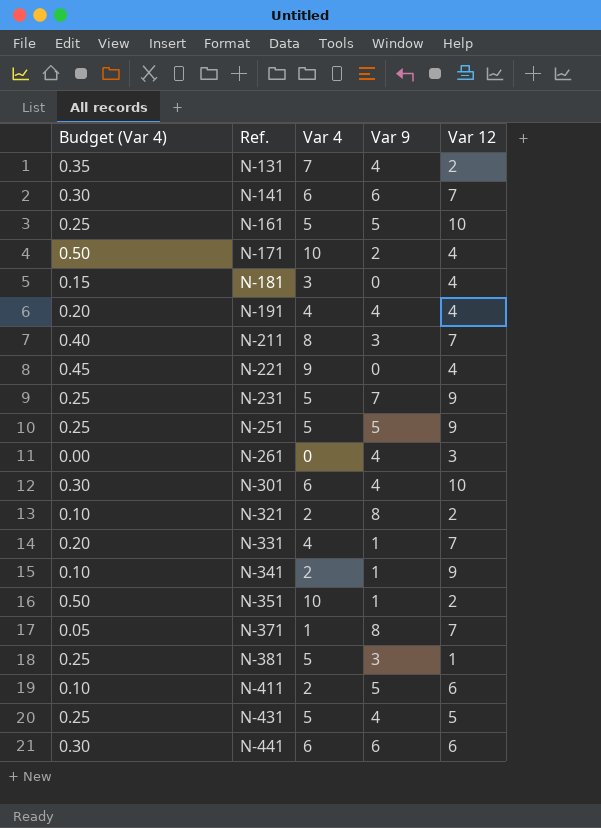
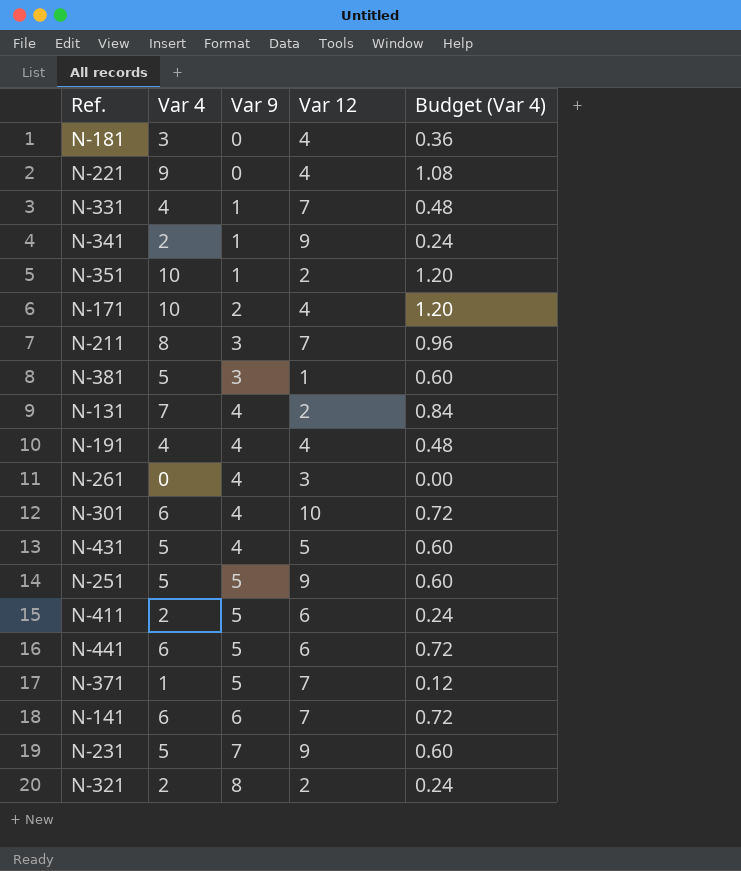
row order: Ref. ascending -> Var 9 ascending
column Budget (Var 4) | formula: [Var 4] * 0.05 -> [Var 4] * 0.12
column Budget (Var 4) | position: 1 -> 5
row N-161: 0.25 | 5 | 5 | 10 -> none
N-441 | Var 9: 6 -> 5
N-371 | Var 9: 8 -> 5

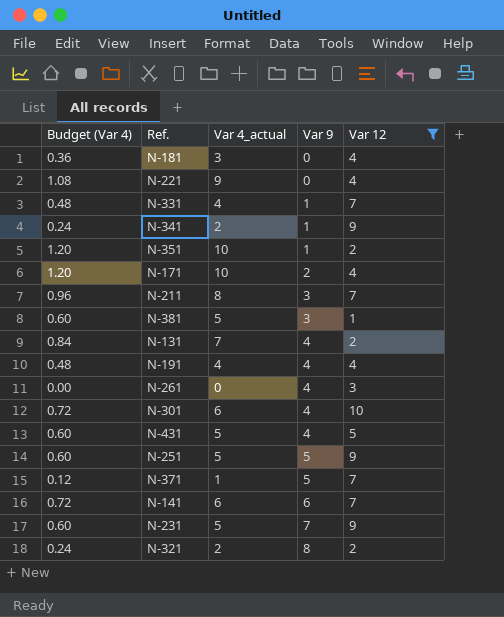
filter: none -> Var 12 != 6
column Budget (Var 4) | position: 5 -> 1
column name: Var 4 -> Var 4_actual

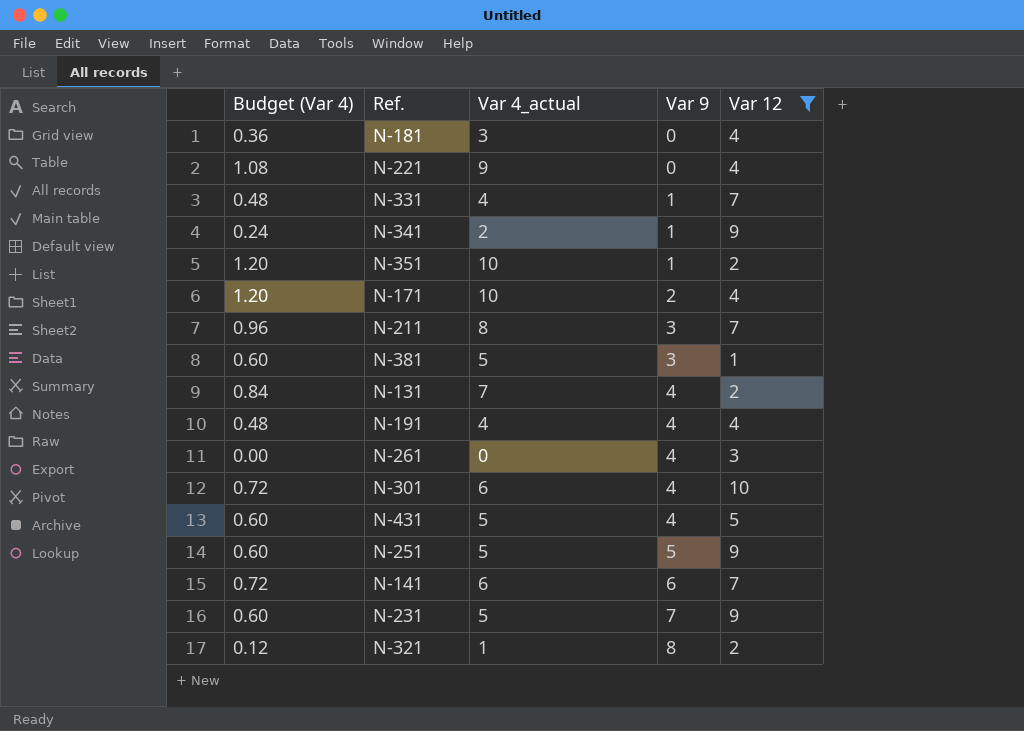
row N-371: 0.12 | 1 | 5 | 7 -> none
N-321 | Budget (Var 4): 0.24 -> 0.12
N-321 | Var 4_actual: 2 -> 1

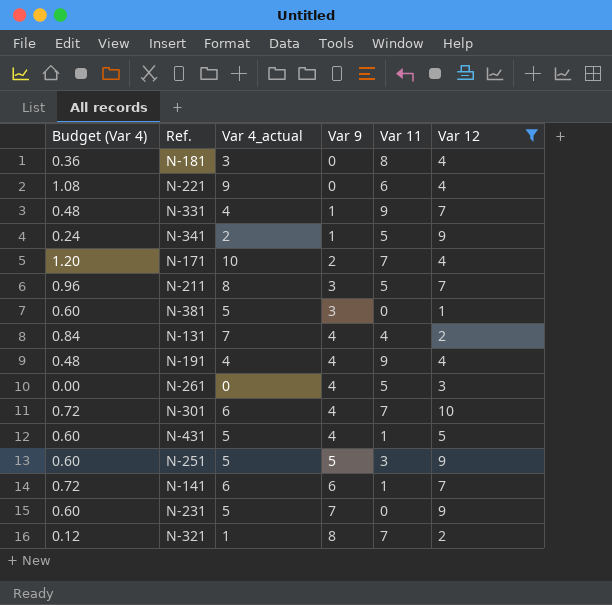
column Var 11 | position: none -> 5
row N-351: 1.20 | 10 | 1 | 2 -> none

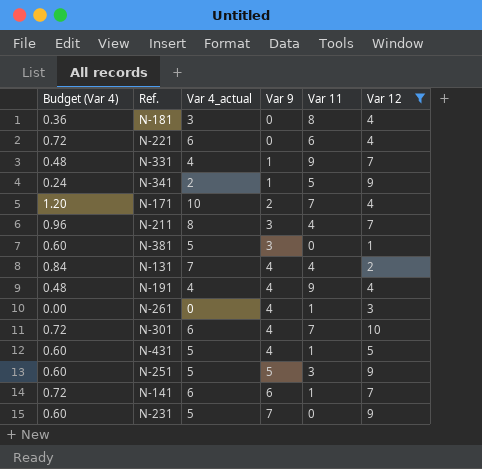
row N-321: 0.12 | 1 | 8 | 7 | 2 -> none
N-221 | Budget (Var 4): 1.08 -> 0.72
N-221 | Var 4_actual: 9 -> 6
N-211 | Var 11: 5 -> 4
N-261 | Var 11: 5 -> 1

